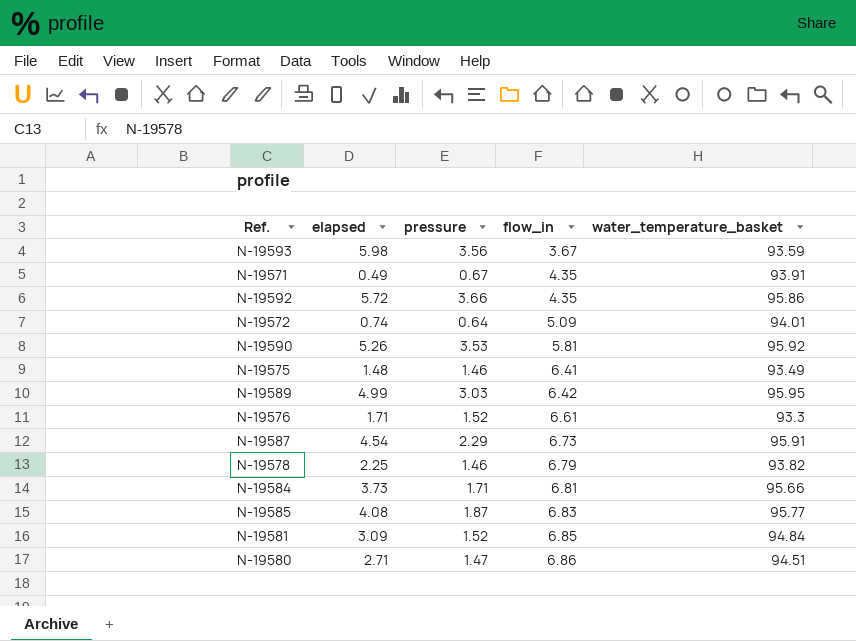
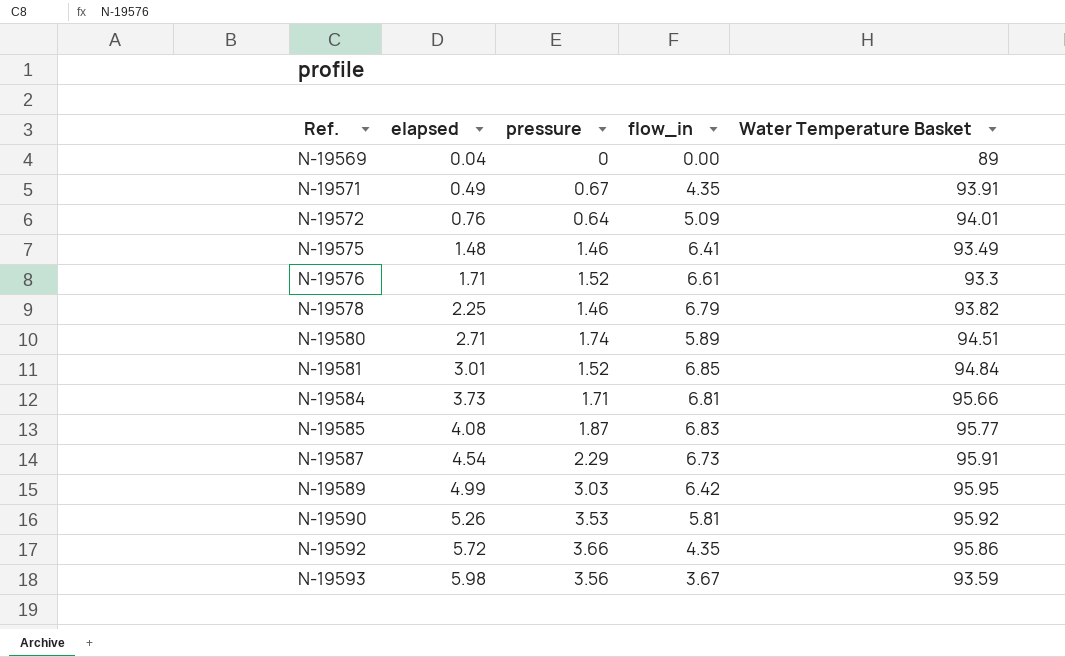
row order: flow_in ascending -> Ref. ascending
column name: water_temperature_basket -> Water Temperature Basket
row N-19569: none -> 0.04 | 0 | 0.00 | 89
N-19572 | elapsed: 0.74 -> 0.76
N-19580 | pressure: 1.47 -> 1.74
N-19580 | flow_in: 6.86 -> 5.89
N-19581 | elapsed: 3.09 -> 3.01

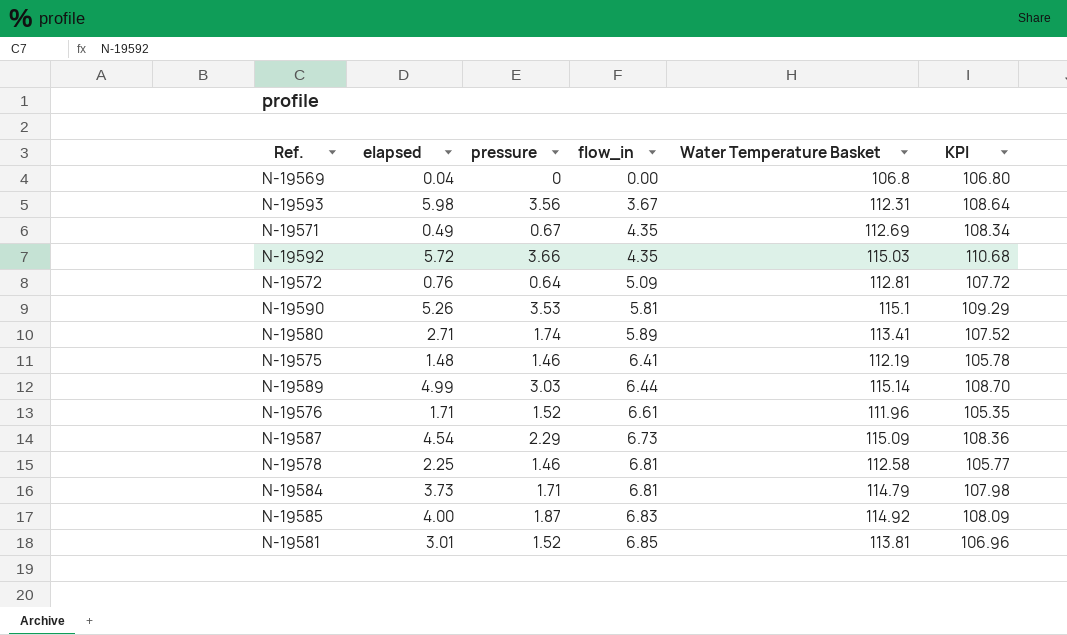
row order: Ref. ascending -> flow_in ascending
column KPI | formula: none -> [Water Temperature Basket] - [flow_in]
N-19569 | Water Temperature Basket: 89 -> 106.8
N-19593 | Water Temperature Basket: 93.59 -> 112.31
N-19571 | Water Temperature Basket: 93.91 -> 112.69
N-19592 | Water Temperature Basket: 95.86 -> 115.03
N-19572 | Water Temperature Basket: 94.01 -> 112.81
N-19590 | Water Temperature Basket: 95.92 -> 115.1
N-19580 | Water Temperature Basket: 94.51 -> 113.41
N-19575 | Water Temperature Basket: 93.49 -> 112.19
N-19589 | flow_in: 6.42 -> 6.44
N-19589 | Water Temperature Basket: 95.95 -> 115.14
N-19576 | Water Temperature Basket: 93.3 -> 111.96
N-19587 | Water Temperature Basket: 95.91 -> 115.09
N-19578 | flow_in: 6.79 -> 6.81
N-19578 | Water Temperature Basket: 93.82 -> 112.58
N-19584 | Water Temperature Basket: 95.66 -> 114.79
N-19585 | elapsed: 4.08 -> 4.00
N-19585 | Water Temperature Basket: 95.77 -> 114.92
N-19581 | Water Temperature Basket: 94.84 -> 113.81

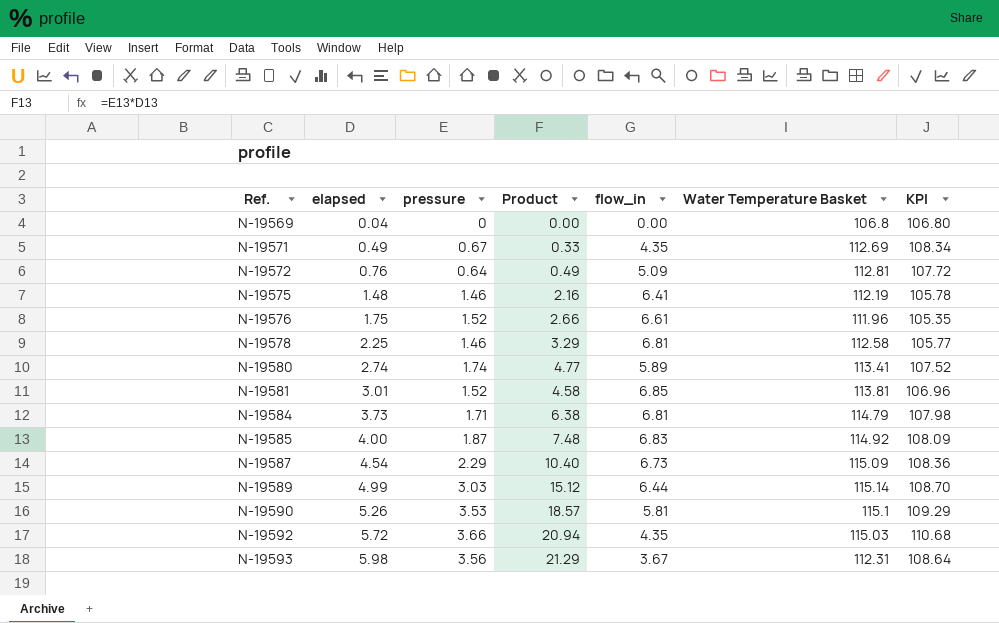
row order: flow_in ascending -> Ref. ascending
column Product | formula: none -> [elapsed] * [pressure]
N-19576 | elapsed: 1.71 -> 1.75
N-19580 | elapsed: 2.71 -> 2.74

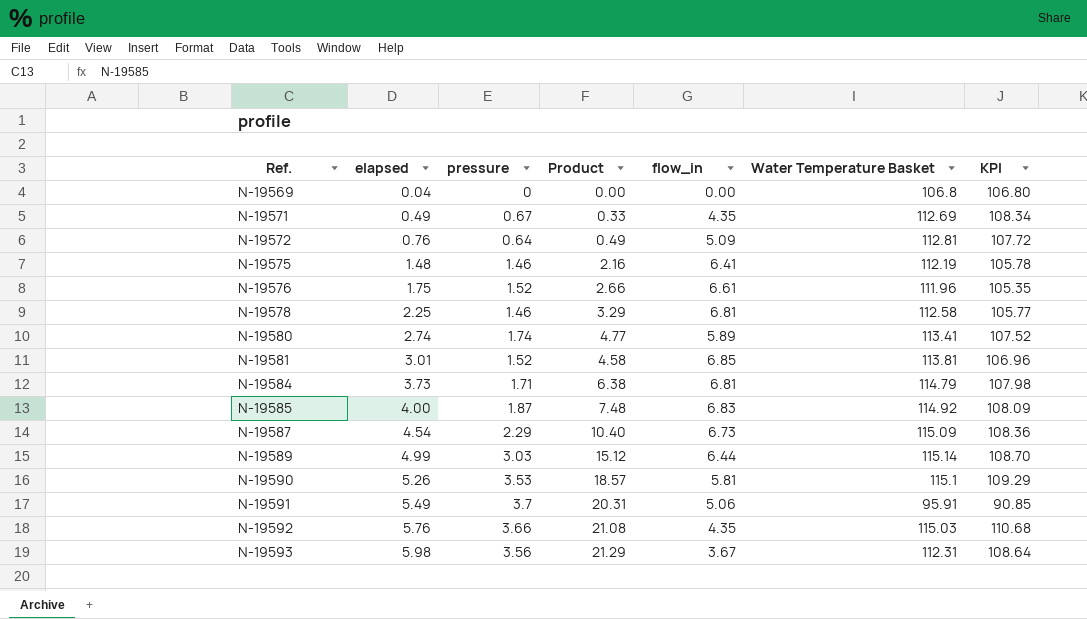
row N-19591: none -> 5.49 | 3.7 | 20.31 | 5.06 | 95.91 | 90.85
N-19592 | elapsed: 5.72 -> 5.76
N-19592 | Product: 20.94 -> 21.08

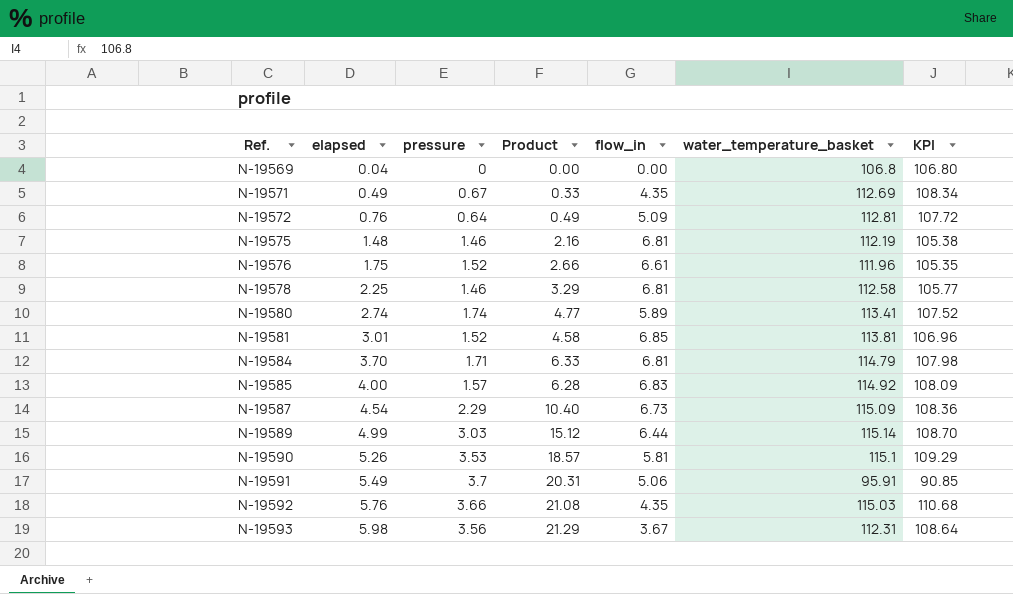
column name: Water Temperature Basket -> water_temperature_basket
N-19575 | flow_in: 6.41 -> 6.81
N-19575 | KPI: 105.78 -> 105.38
N-19584 | elapsed: 3.73 -> 3.70
N-19584 | Product: 6.38 -> 6.33
N-19585 | pressure: 1.87 -> 1.57
N-19585 | Product: 7.48 -> 6.28

